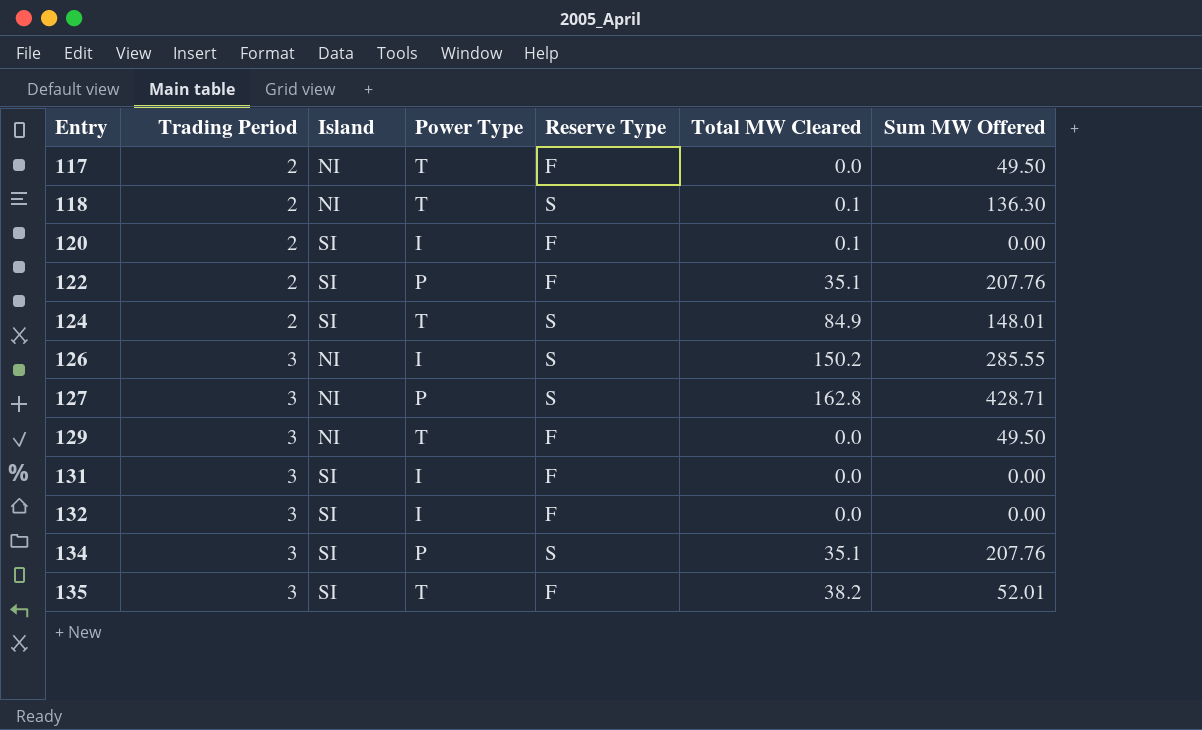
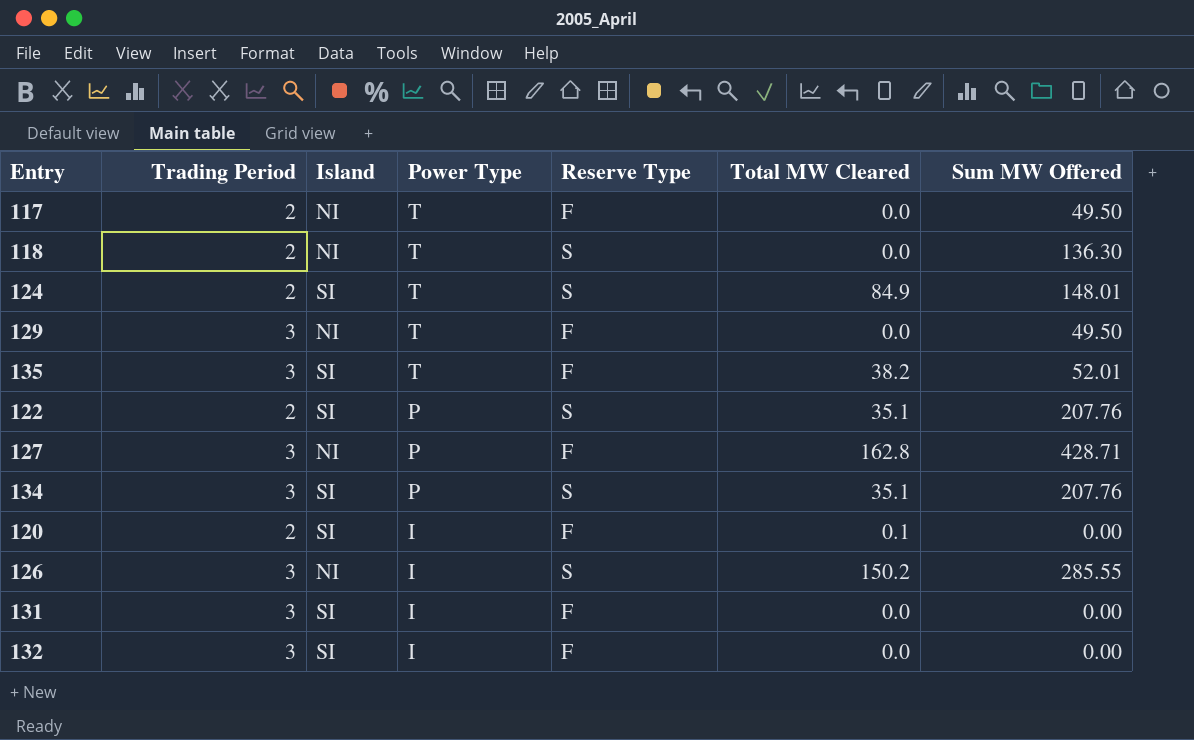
row order: Entry ascending -> Power Type descending
118 | Total MW Cleared: 0.1 -> 0.0
122 | Reserve Type: F -> S
127 | Reserve Type: S -> F

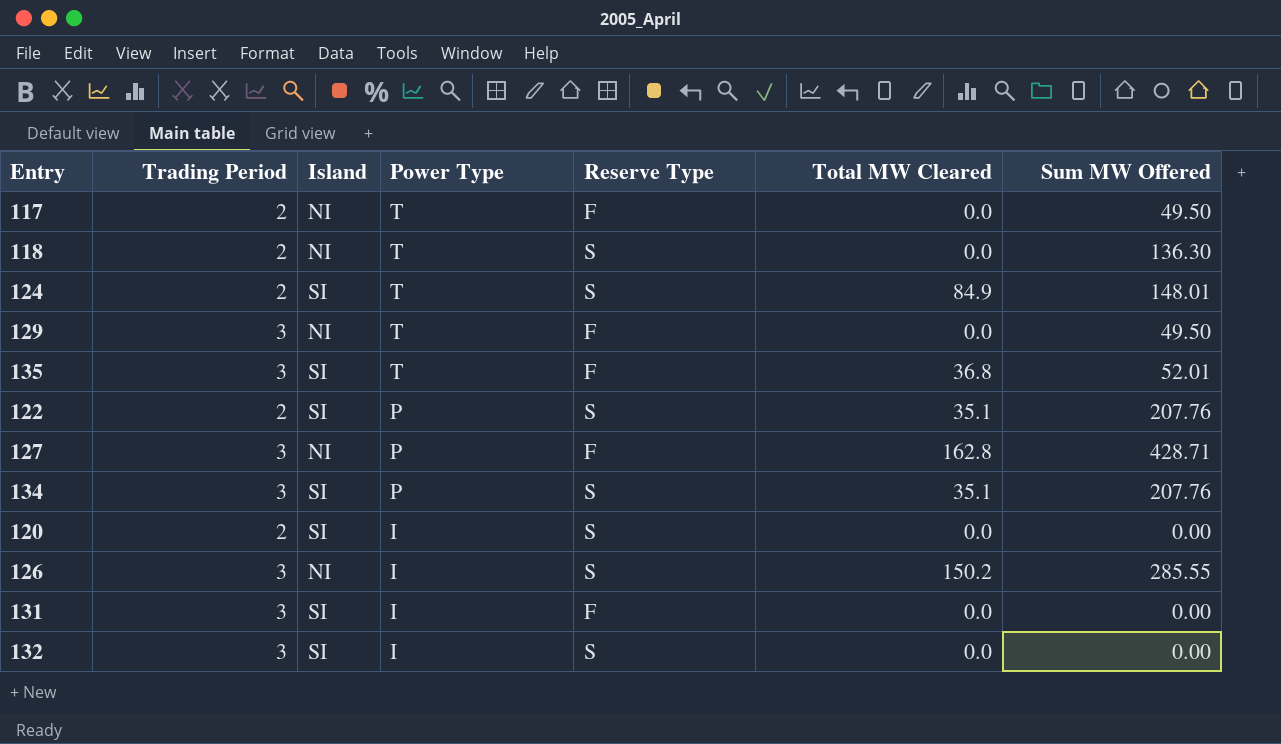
135 | Total MW Cleared: 38.2 -> 36.8
120 | Reserve Type: F -> S
120 | Total MW Cleared: 0.1 -> 0.0
132 | Reserve Type: F -> S

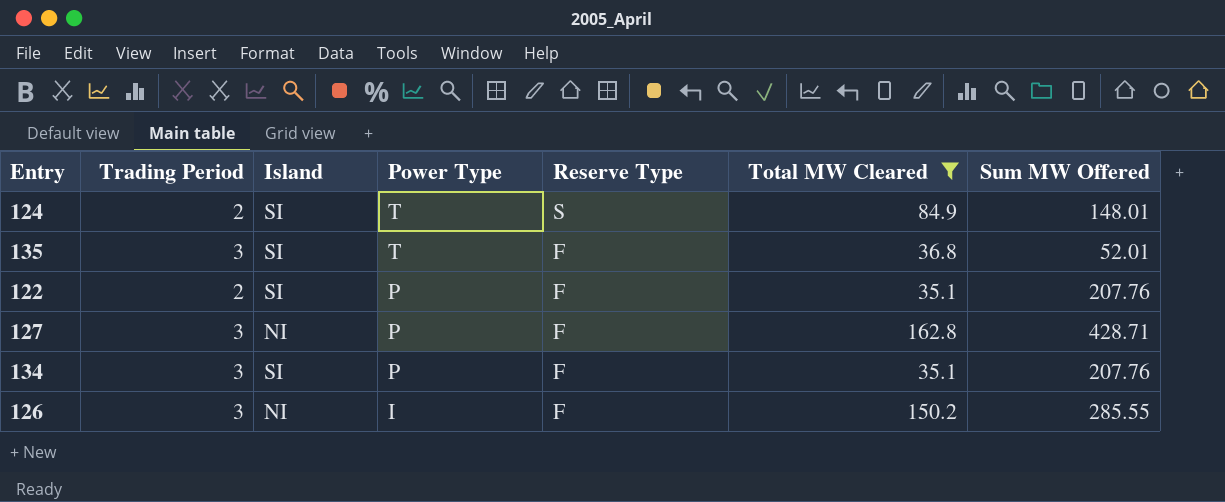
filter: none -> Total MW Cleared != 0.0
122 | Reserve Type: S -> F
134 | Reserve Type: S -> F
126 | Reserve Type: S -> F

